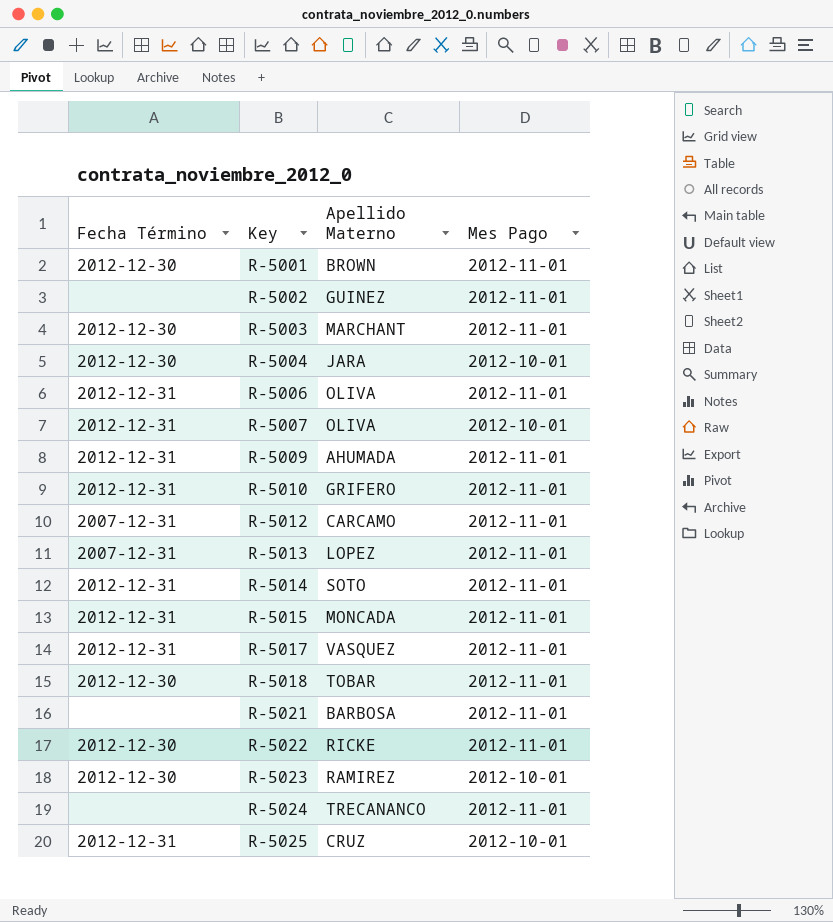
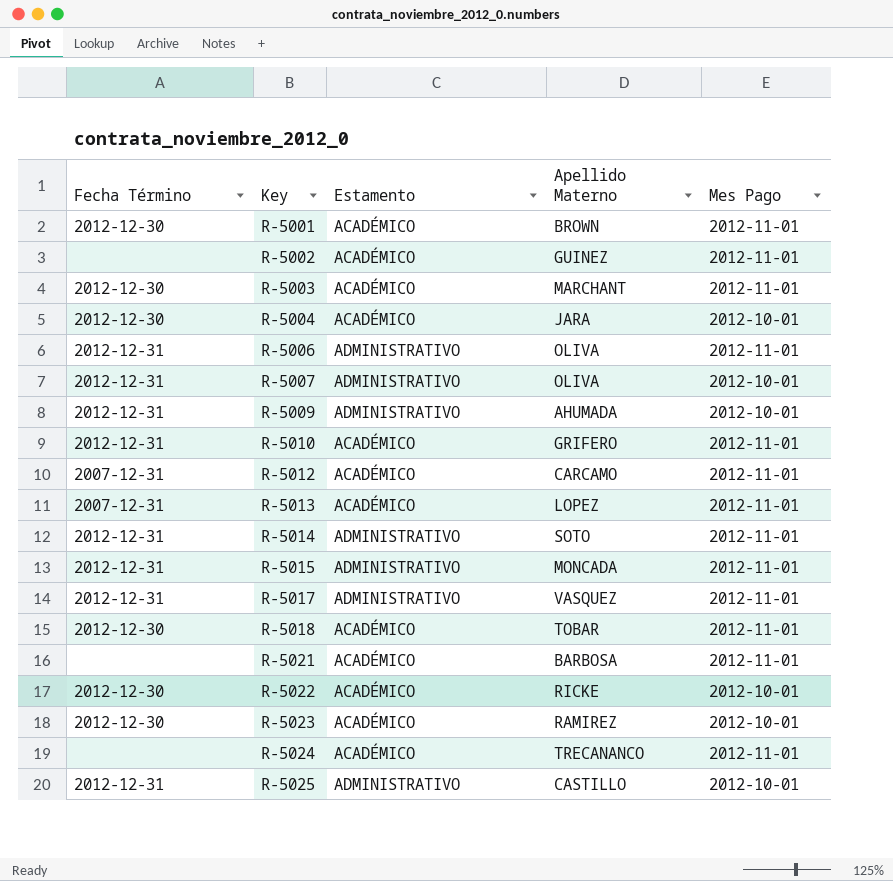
column Estamento | position: none -> 3
R-5009 | Mes Pago: 2012-11-01 -> 2012-10-01
R-5022 | Mes Pago: 2012-11-01 -> 2012-10-01
R-5025 | Apellido Materno: CRUZ -> CASTILLO

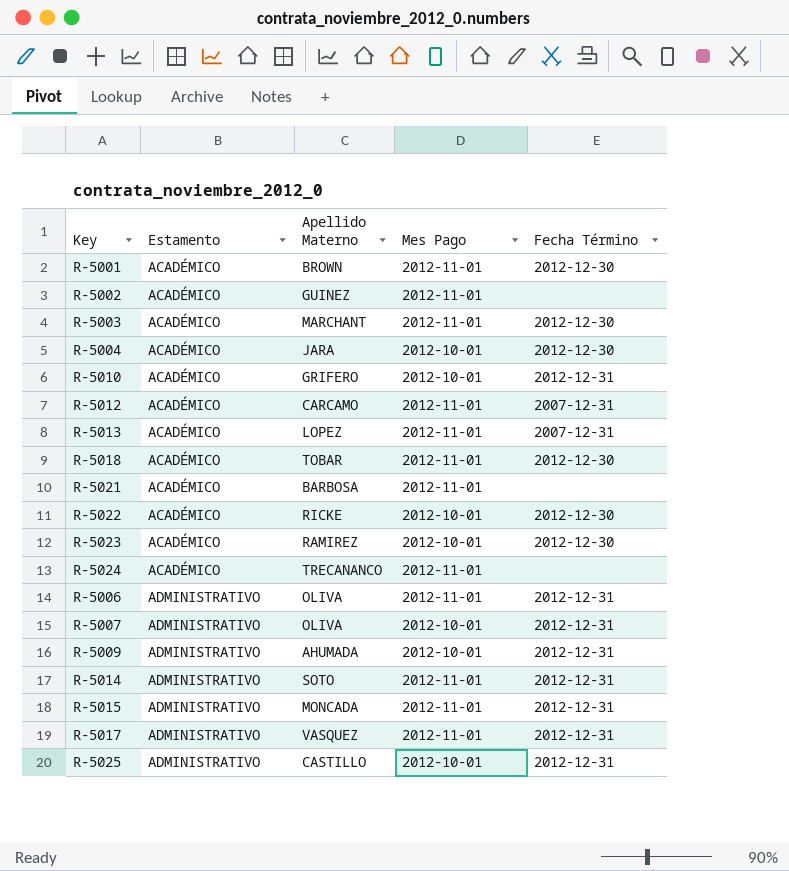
row order: Key ascending -> Estamento ascending
column Fecha Término | position: 1 -> 5
R-5010 | Mes Pago: 2012-11-01 -> 2012-10-01

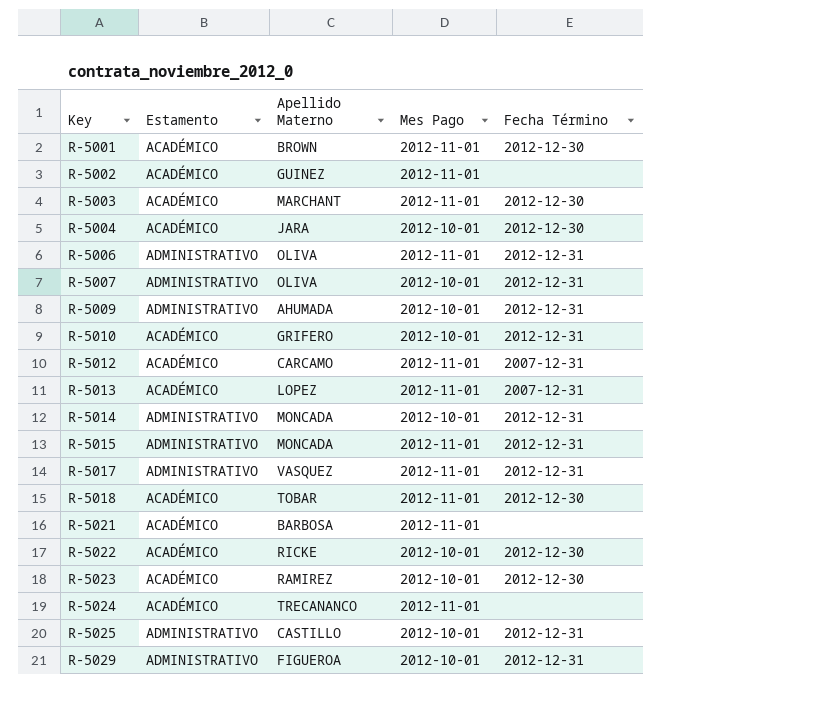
row order: Estamento ascending -> Key ascending
R-5014 | Apellido Materno: SOTO -> MONCADA
R-5014 | Mes Pago: 2012-11-01 -> 2012-10-01
row R-5029: none -> ADMINISTRATIVO | FIGUEROA | 2012-10-01 | 2012-12-31

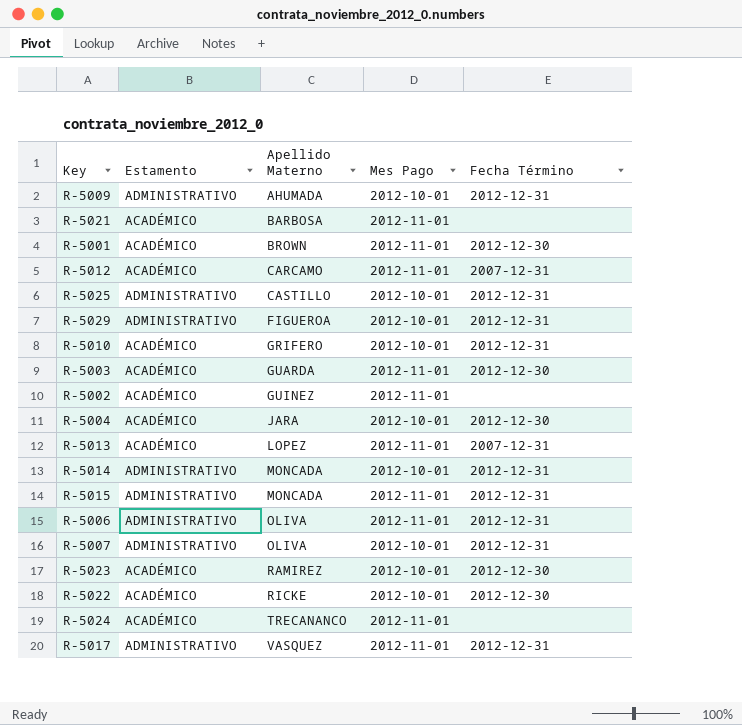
row order: Key ascending -> Apellido Materno ascending
row R-5018: ACADÉMICO | TOBAR | 2012-11-01 | 2012-12-30 -> none
R-5003 | Apellido Materno: MARCHANT -> GUARDA

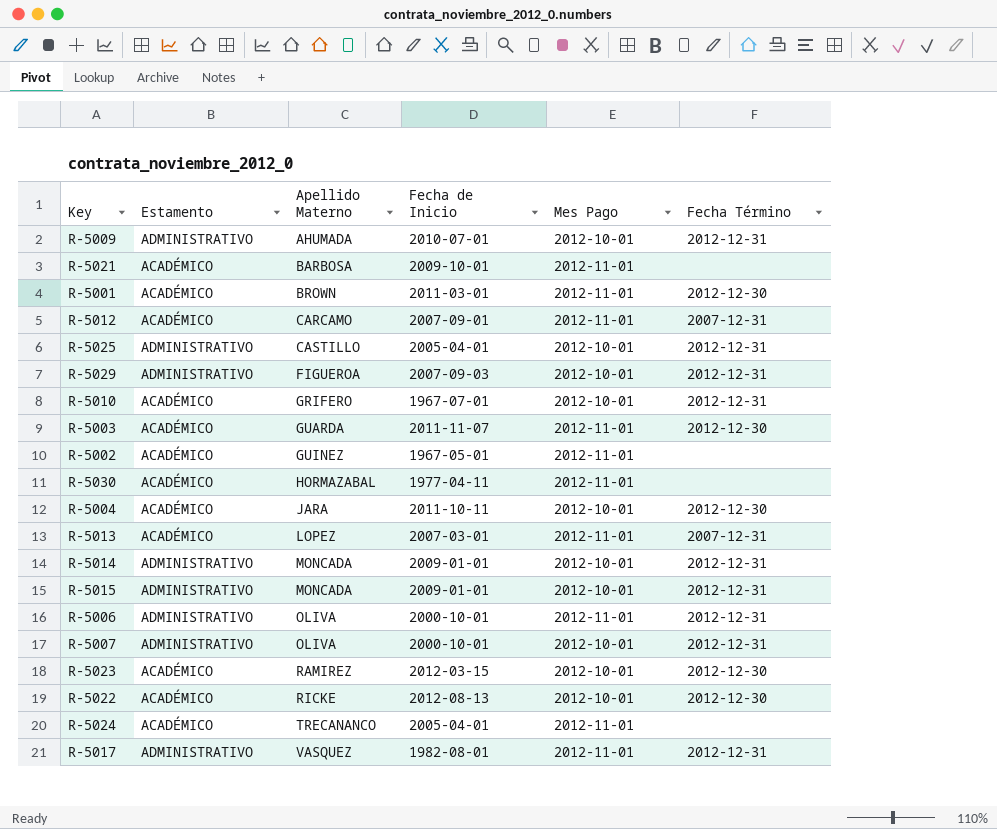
column Fecha de Inicio | position: none -> 4
row R-5030: none -> ACADÉMICO | HORMAZABAL | 1977-04-11 | 2012-11-01 | none
R-5015 | Mes Pago: 2012-11-01 -> 2012-10-01

